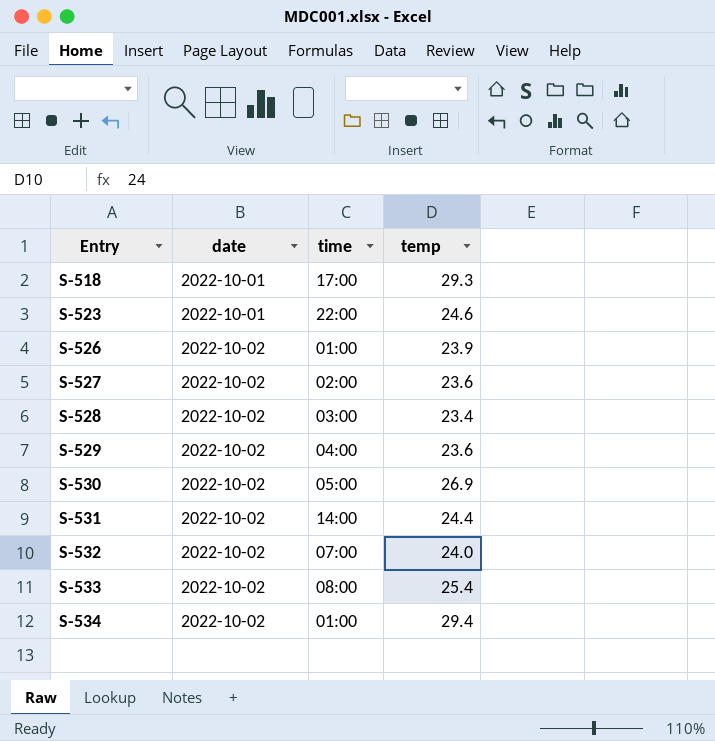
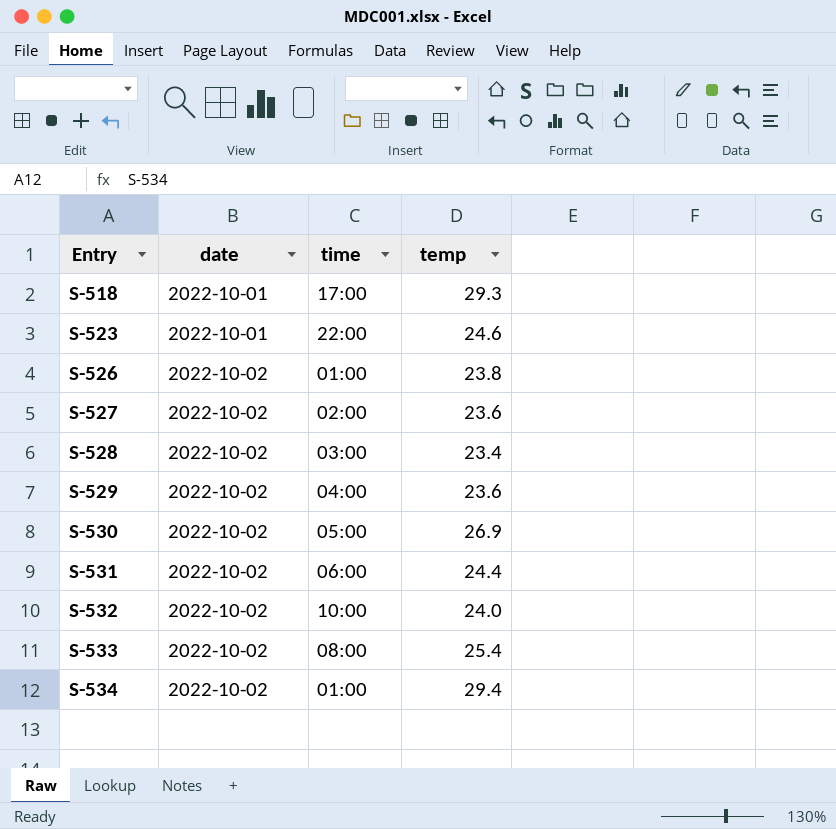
S-526 | temp: 23.9 -> 23.8
S-531 | time: 14:00 -> 06:00
S-532 | time: 07:00 -> 10:00

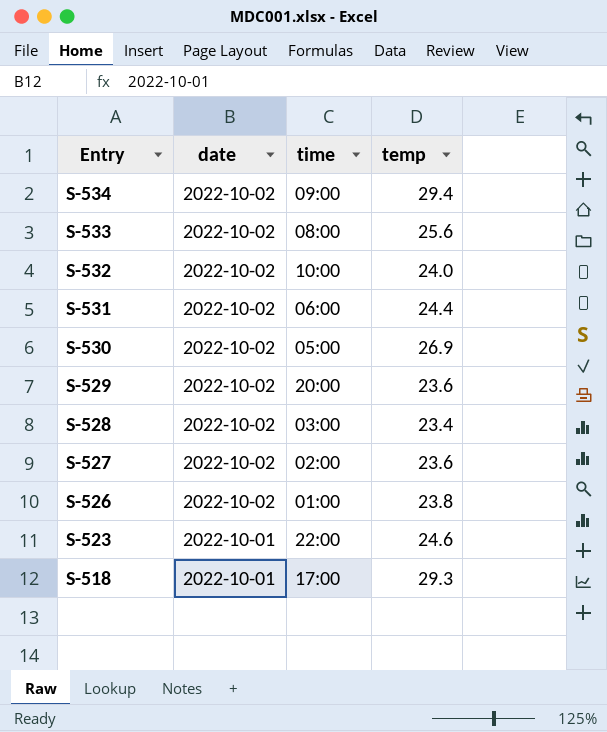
row order: Entry ascending -> Entry descending
S-534 | time: 01:00 -> 09:00
S-533 | temp: 25.4 -> 25.6
S-529 | time: 04:00 -> 20:00

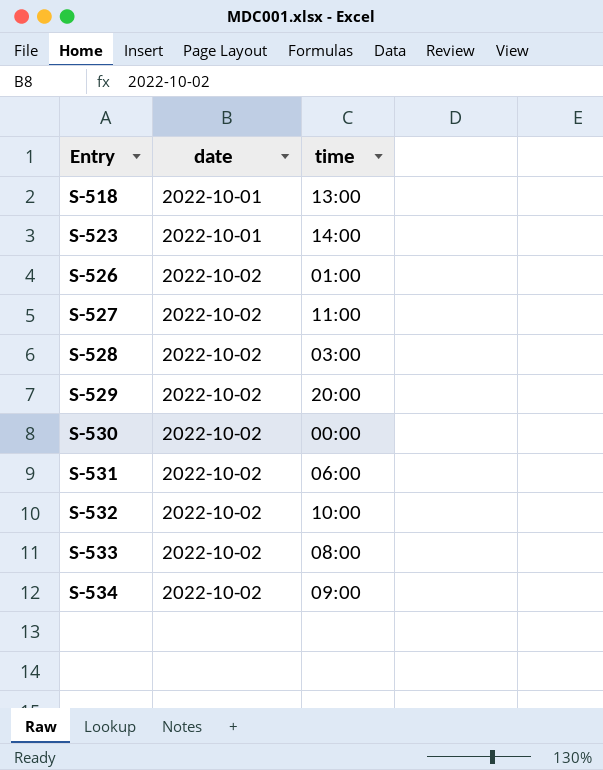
row order: Entry descending -> Entry ascending
column temp | position: 4 -> none
S-518 | time: 17:00 -> 13:00
S-523 | time: 22:00 -> 14:00
S-527 | time: 02:00 -> 11:00
S-530 | time: 05:00 -> 00:00

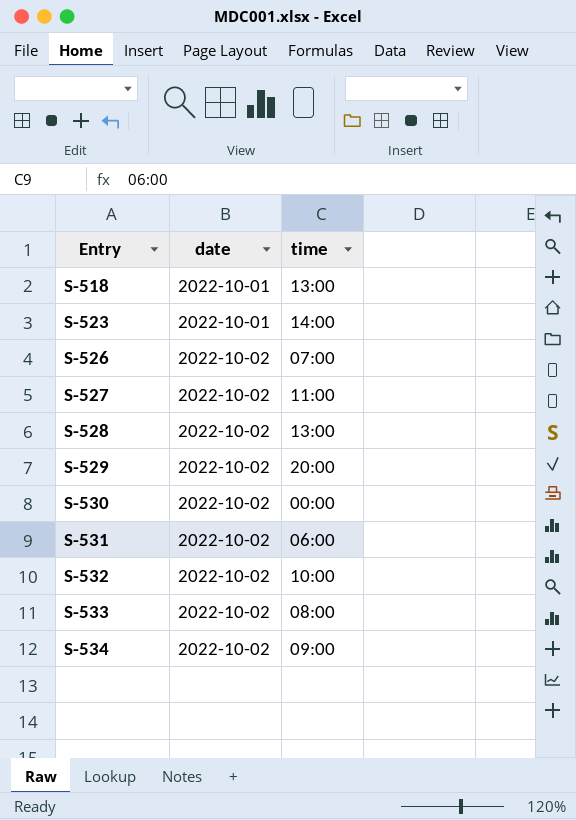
S-526 | time: 01:00 -> 07:00
S-528 | time: 03:00 -> 13:00

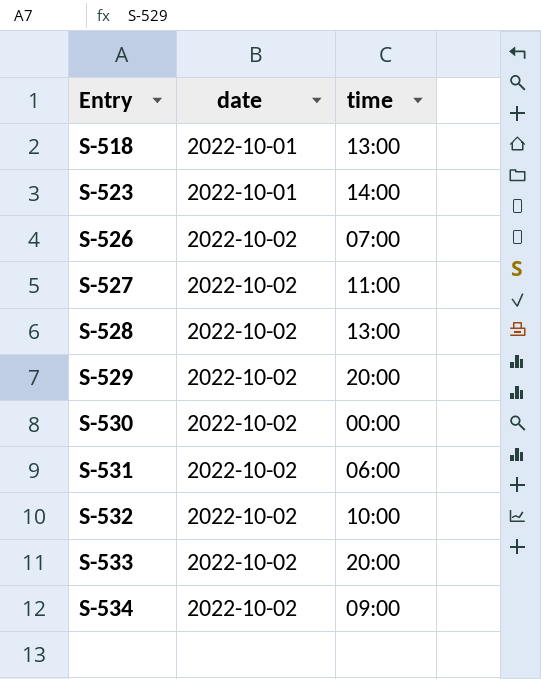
S-533 | time: 08:00 -> 20:00

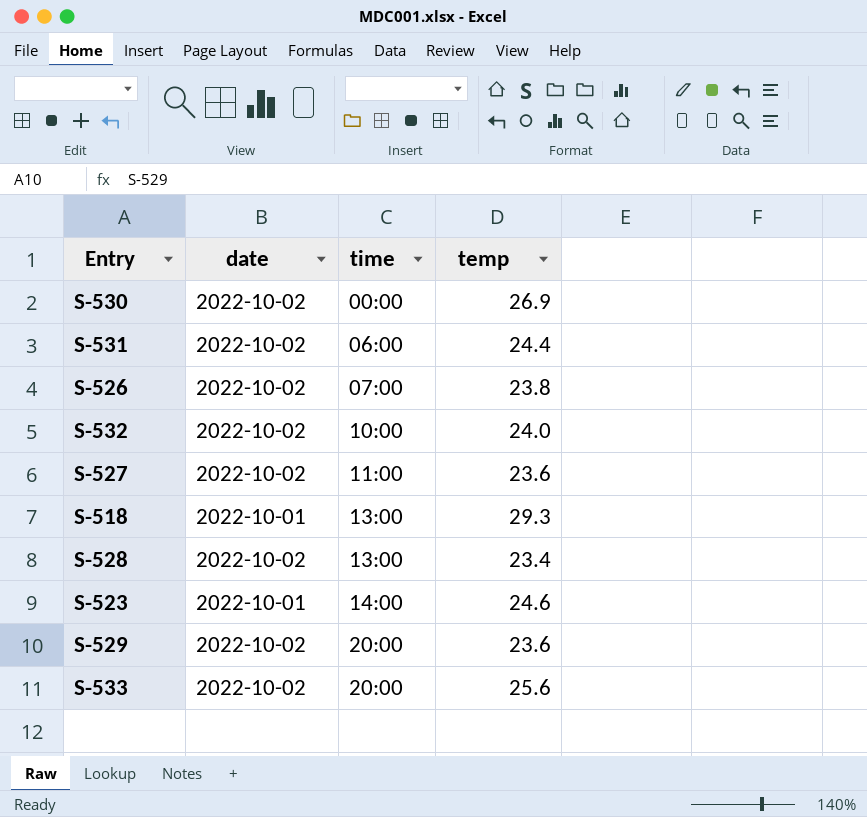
row order: Entry ascending -> time ascending
column temp | position: none -> 4
row S-534: 2022-10-02 | 09:00 -> none

